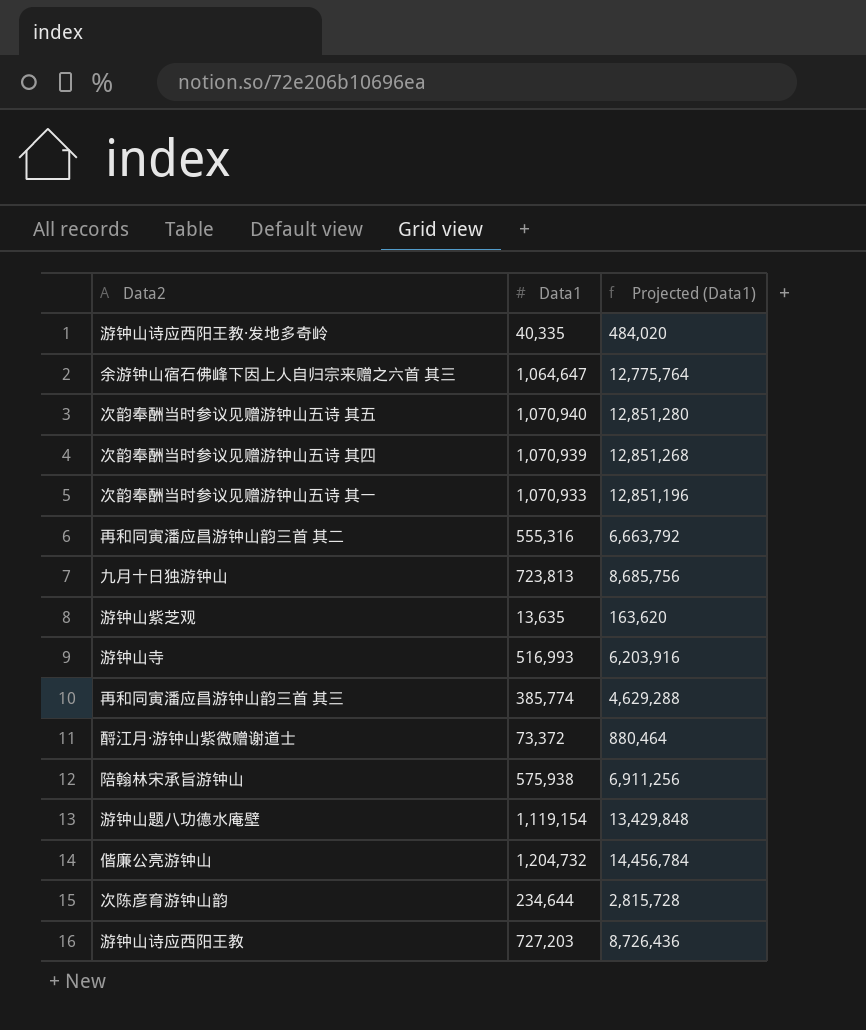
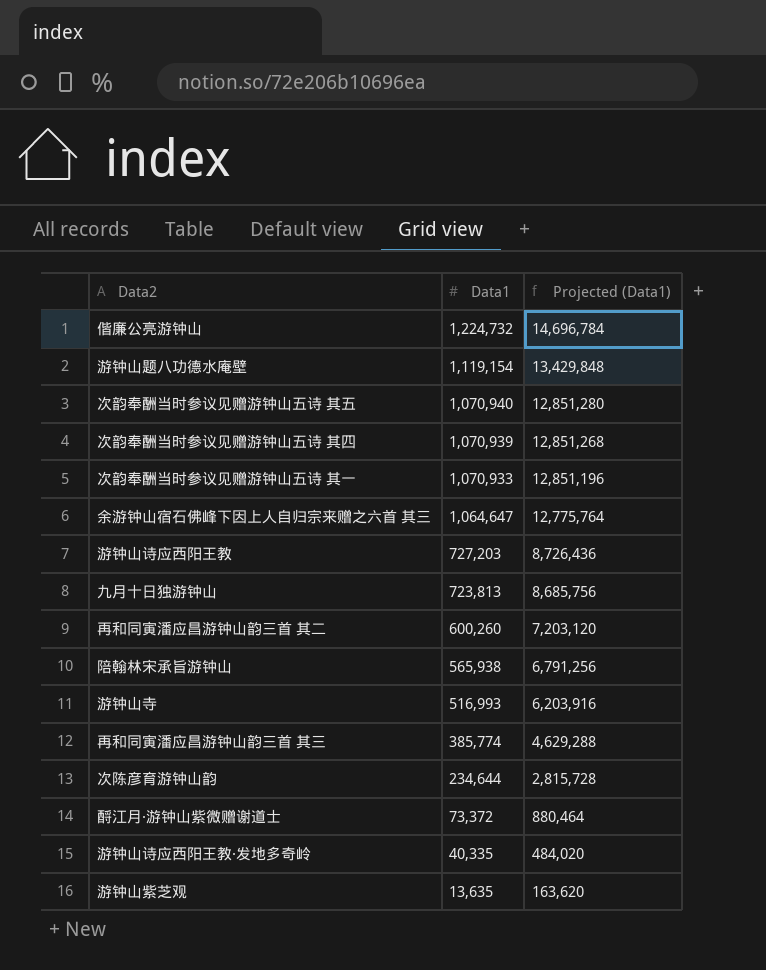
row order: none -> Data1 descending
偕廉公亮游钟山 | Data1: 1,204,732 -> 1,224,732
偕廉公亮游钟山 | Projected (Data1): 14,456,784 -> 14,696,784
再和同寅潘应昌游钟山韵三首 其二 | Data1: 555,316 -> 600,260
再和同寅潘应昌游钟山韵三首 其二 | Projected (Data1): 6,663,792 -> 7,203,120
陪翰林宋承旨游钟山 | Data1: 575,938 -> 565,938
陪翰林宋承旨游钟山 | Projected (Data1): 6,911,256 -> 6,791,256

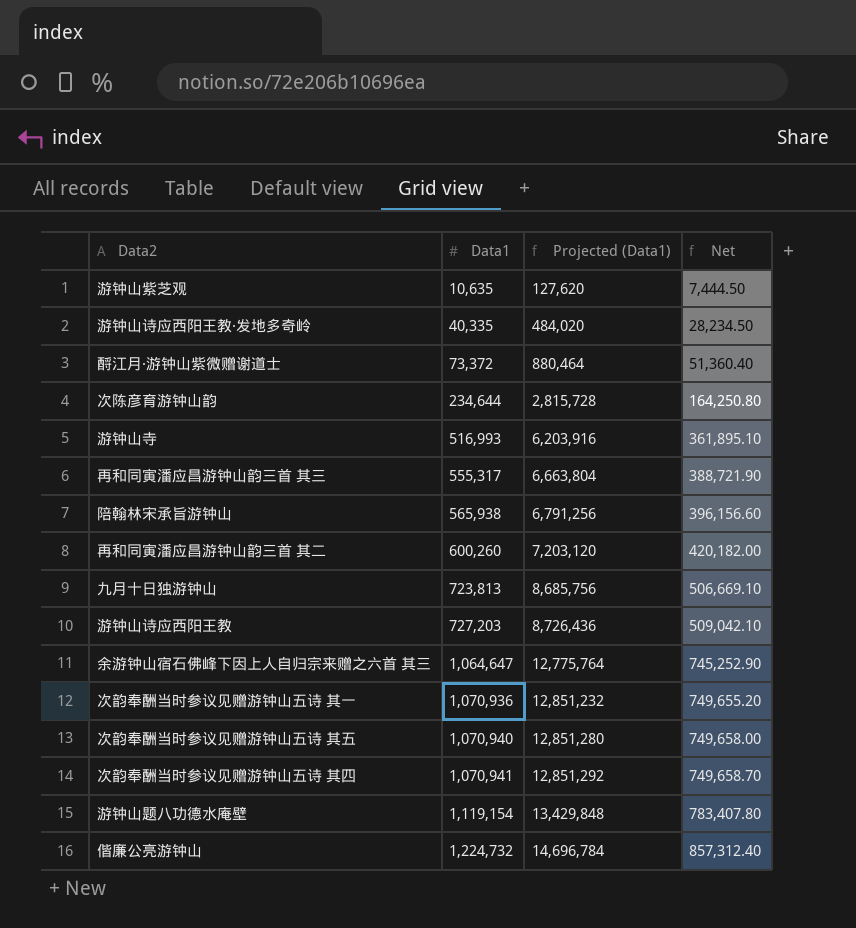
row order: Data1 descending -> Data1 ascending
column Net | formula: none -> [Data1] * 0.7
游钟山紫芝观 | Data1: 13,635 -> 10,635
游钟山紫芝观 | Projected (Data1): 163,620 -> 127,620
再和同寅潘应昌游钟山韵三首 其三 | Data1: 385,774 -> 555,317
再和同寅潘应昌游钟山韵三首 其三 | Projected (Data1): 4,629,288 -> 6,663,804
次韵奉酬当时参议见赠游钟山五诗 其一 | Data1: 1,070,933 -> 1,070,936
次韵奉酬当时参议见赠游钟山五诗 其一 | Projected (Data1): 12,851,196 -> 12,851,232
次韵奉酬当时参议见赠游钟山五诗 其四 | Data1: 1,070,939 -> 1,070,941
次韵奉酬当时参议见赠游钟山五诗 其四 | Projected (Data1): 12,851,268 -> 12,851,292

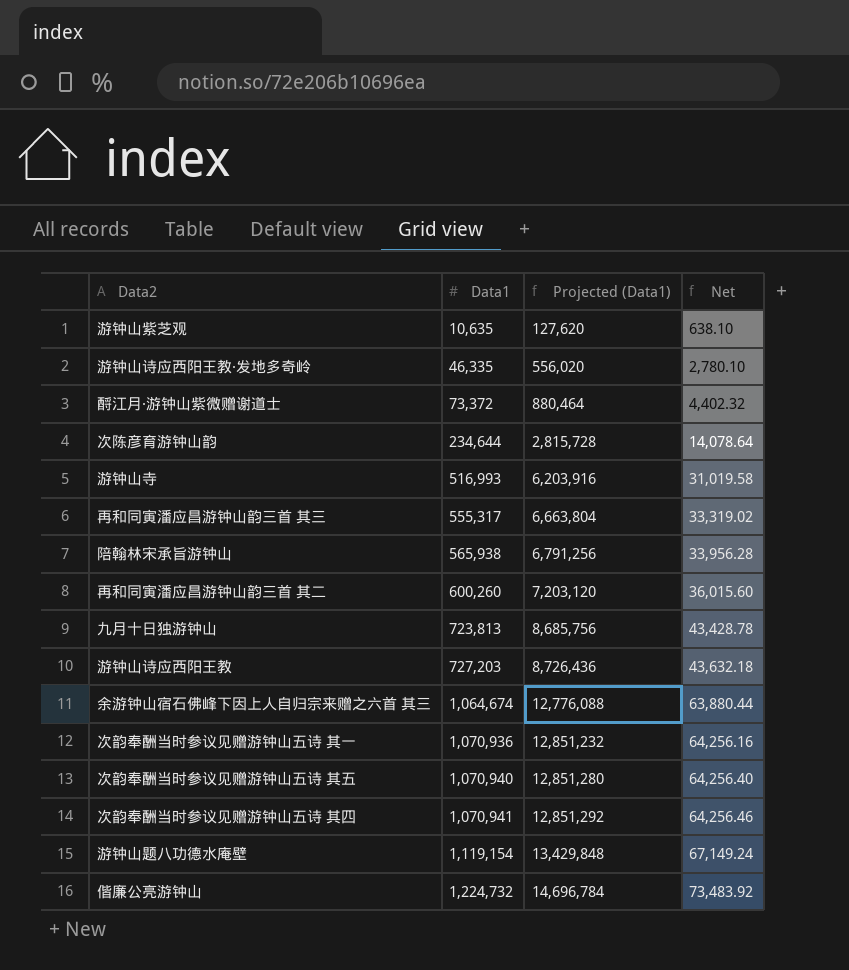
column Net | formula: [Data1] * 0.7 -> [Data1] * 0.06
游钟山诗应西阳王教·发地多奇岭 | Data1: 40,335 -> 46,335
游钟山诗应西阳王教·发地多奇岭 | Projected (Data1): 484,020 -> 556,020
余游钟山宿石佛峰下因上人自归宗来赠之六首 其三 | Data1: 1,064,647 -> 1,064,674
余游钟山宿石佛峰下因上人自归宗来赠之六首 其三 | Projected (Data1): 12,775,764 -> 12,776,088

